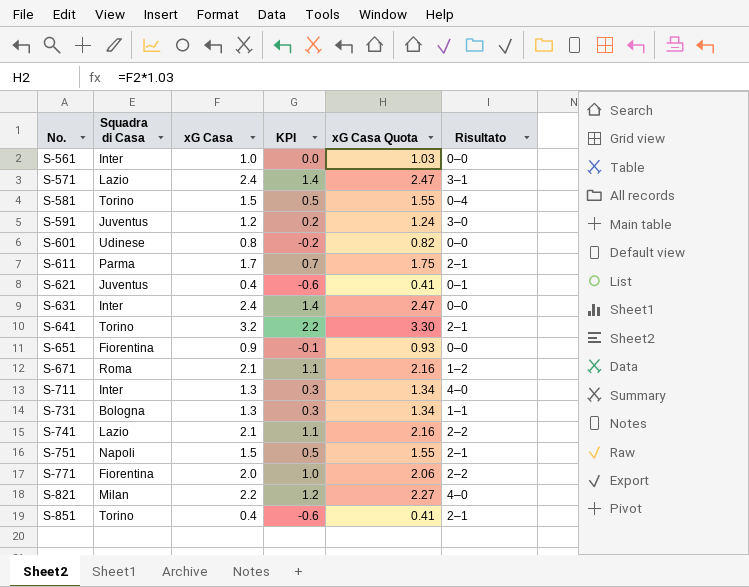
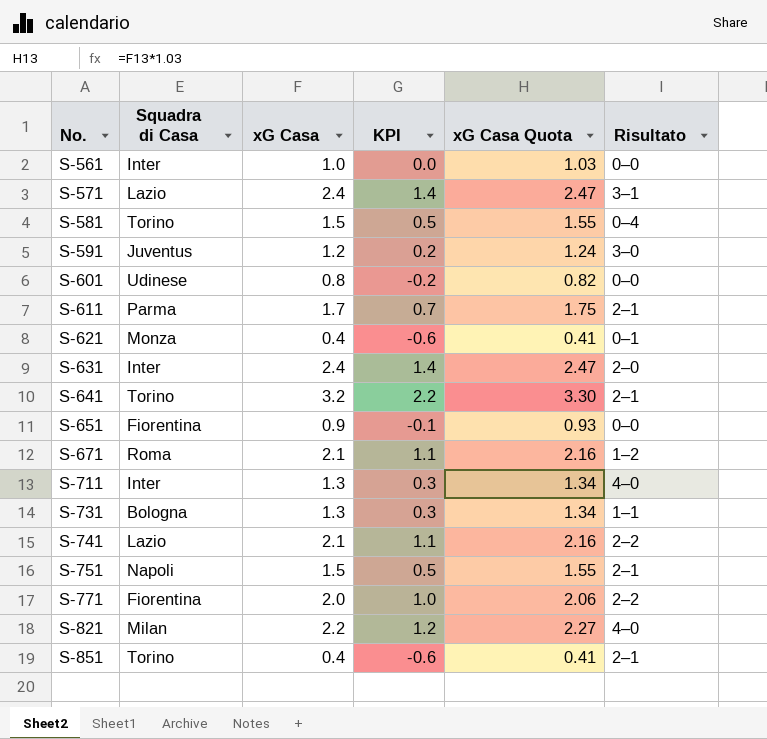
S-621 | Squadra di Casa: Juventus -> Monza
S-631 | Risultato: 0–0 -> 2–0

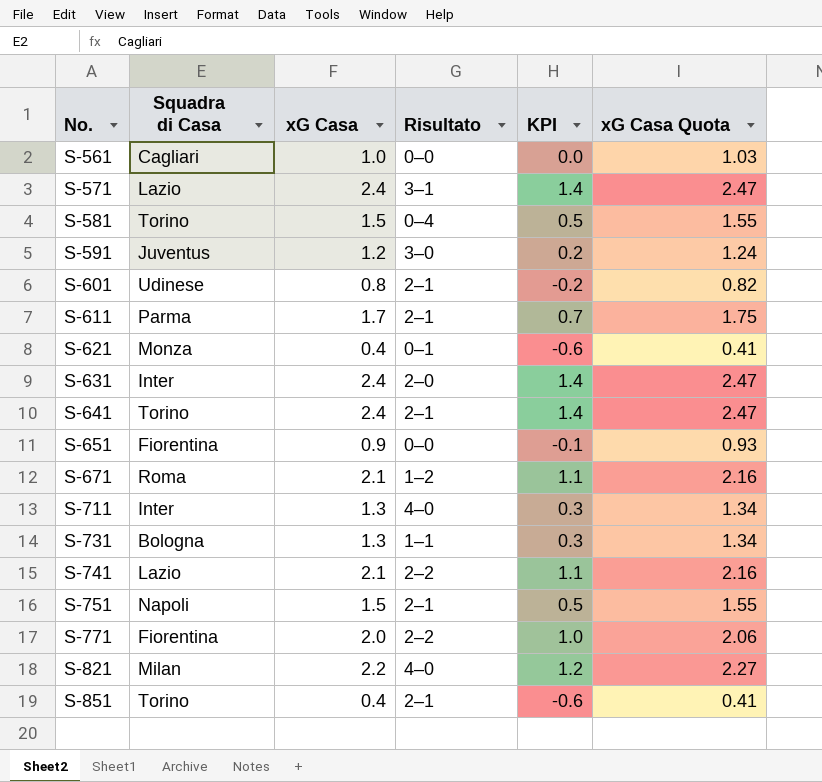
column Risultato | position: 6 -> 4
S-561 | Squadra di Casa: Inter -> Cagliari
S-601 | Risultato: 0–0 -> 2–1
S-641 | xG Casa: 3.2 -> 2.4
S-641 | KPI: 2.2 -> 1.4
S-641 | xG Casa Quota: 3.30 -> 2.47

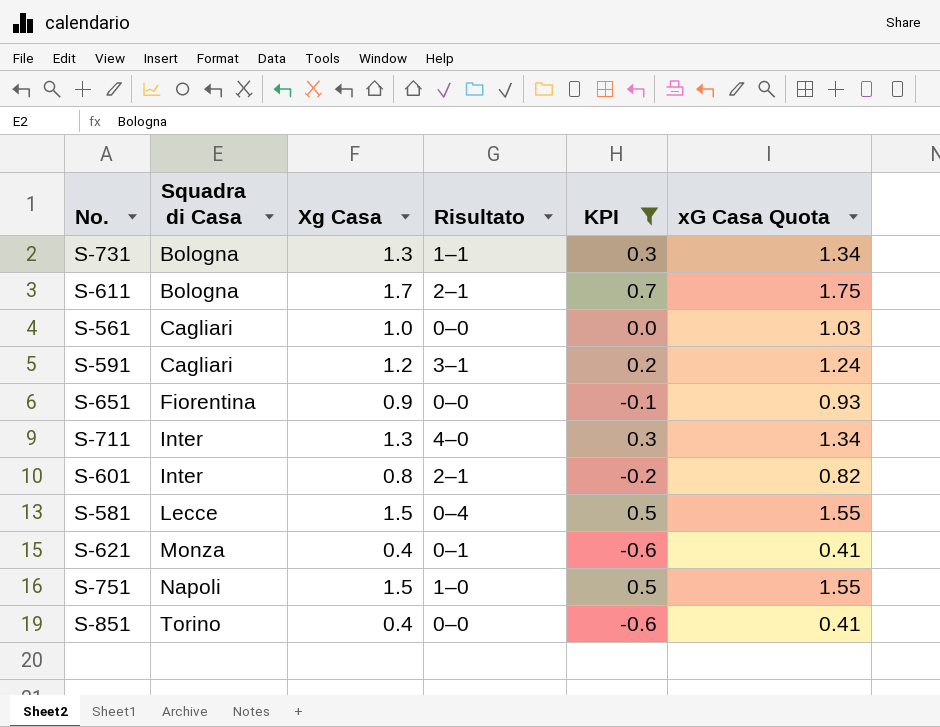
filter: none -> KPI <= 0.7
row order: No. ascending -> Squadra di Casa ascending
column name: xG Casa -> Xg Casa
S-611 | Squadra di Casa: Parma -> Bologna
S-591 | Squadra di Casa: Juventus -> Cagliari
S-591 | Risultato: 3–0 -> 3–1
S-601 | Squadra di Casa: Udinese -> Inter
S-581 | Squadra di Casa: Torino -> Lecce
S-751 | Risultato: 2–1 -> 1–0
S-851 | Risultato: 2–1 -> 0–0

